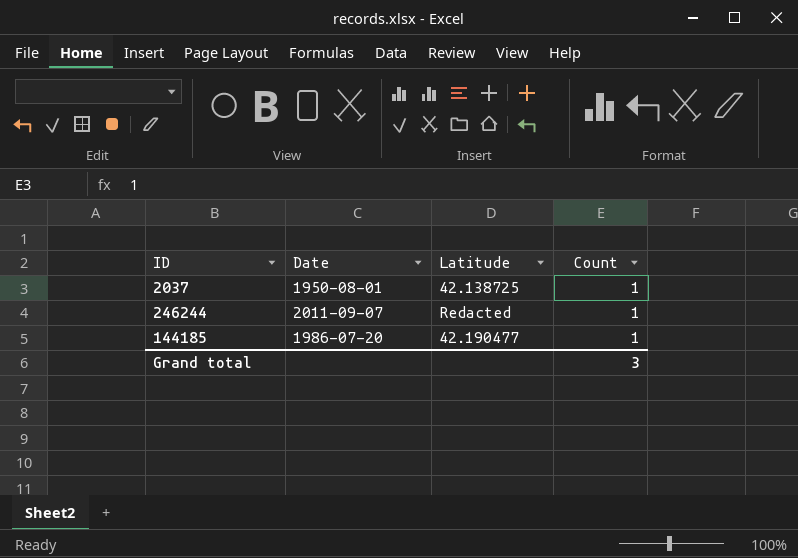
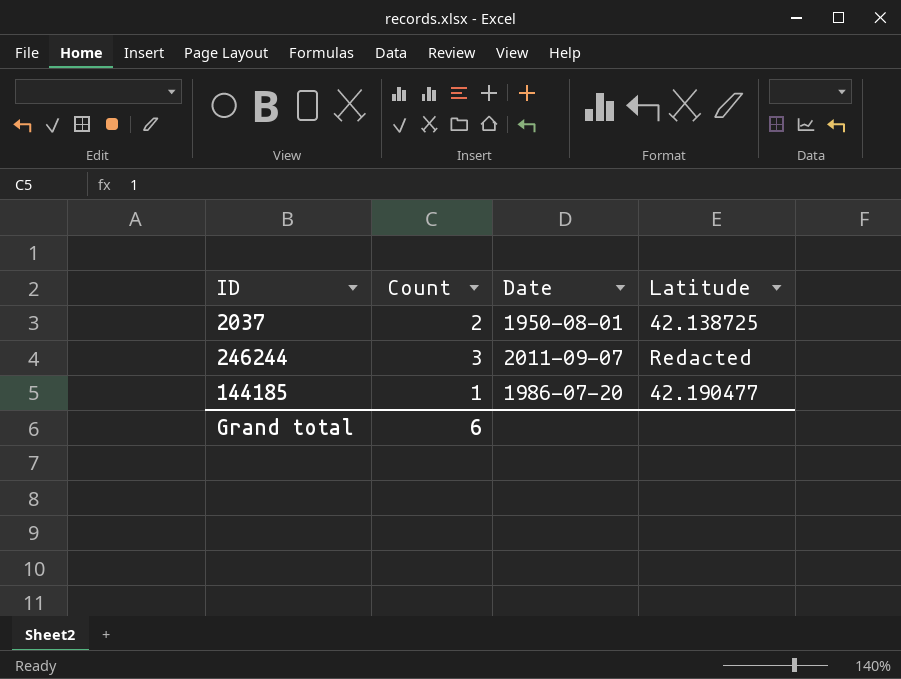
column Count | position: 4 -> 2
2037 | Count: 1 -> 2
246244 | Count: 1 -> 3
Grand total | Count: 3 -> 6

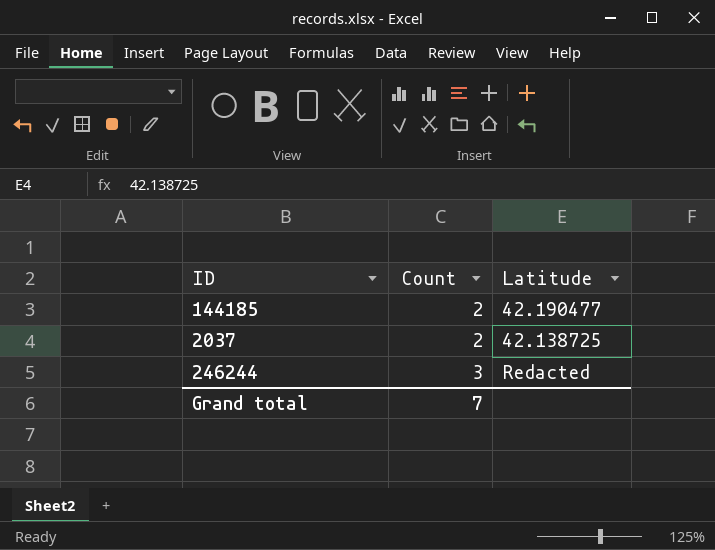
row order: none -> Count ascending
column Date | position: 3 -> none
144185 | Count: 1 -> 2
Grand total | Count: 6 -> 7

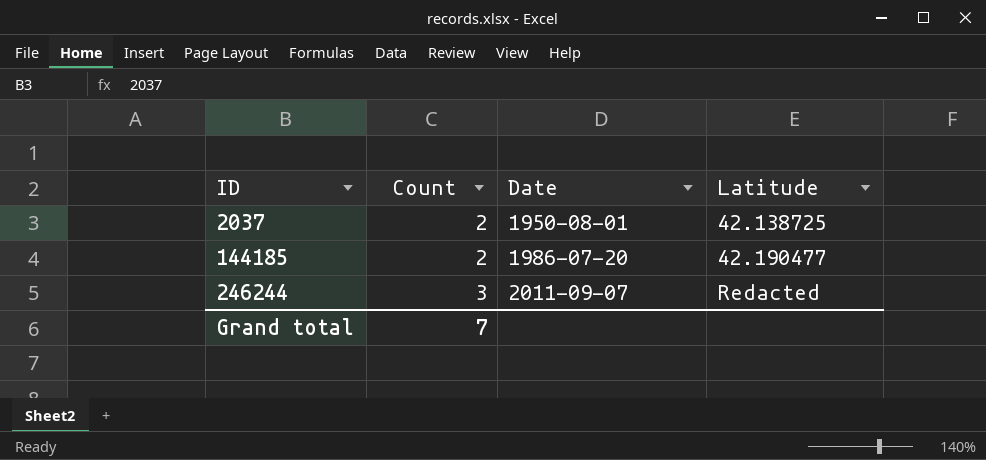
row order: Count ascending -> ID ascending
column Date | position: none -> 3

